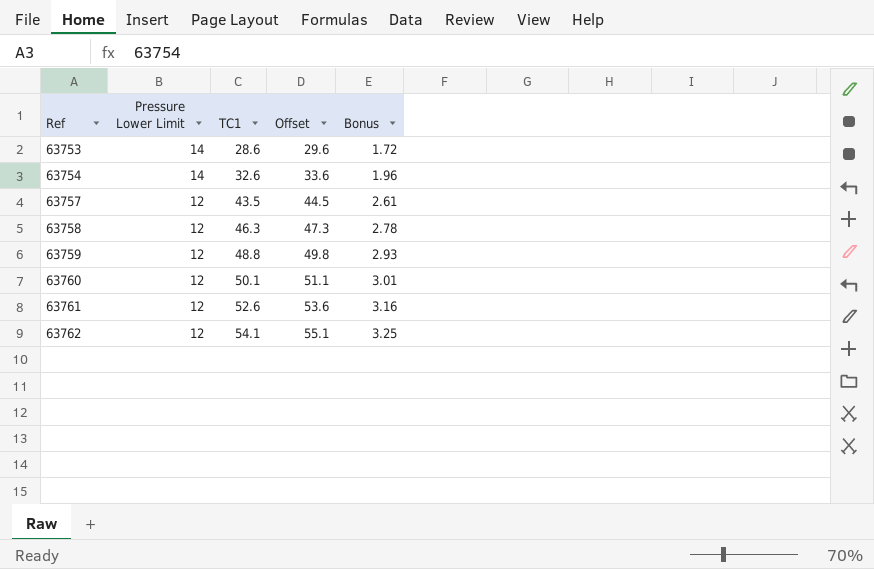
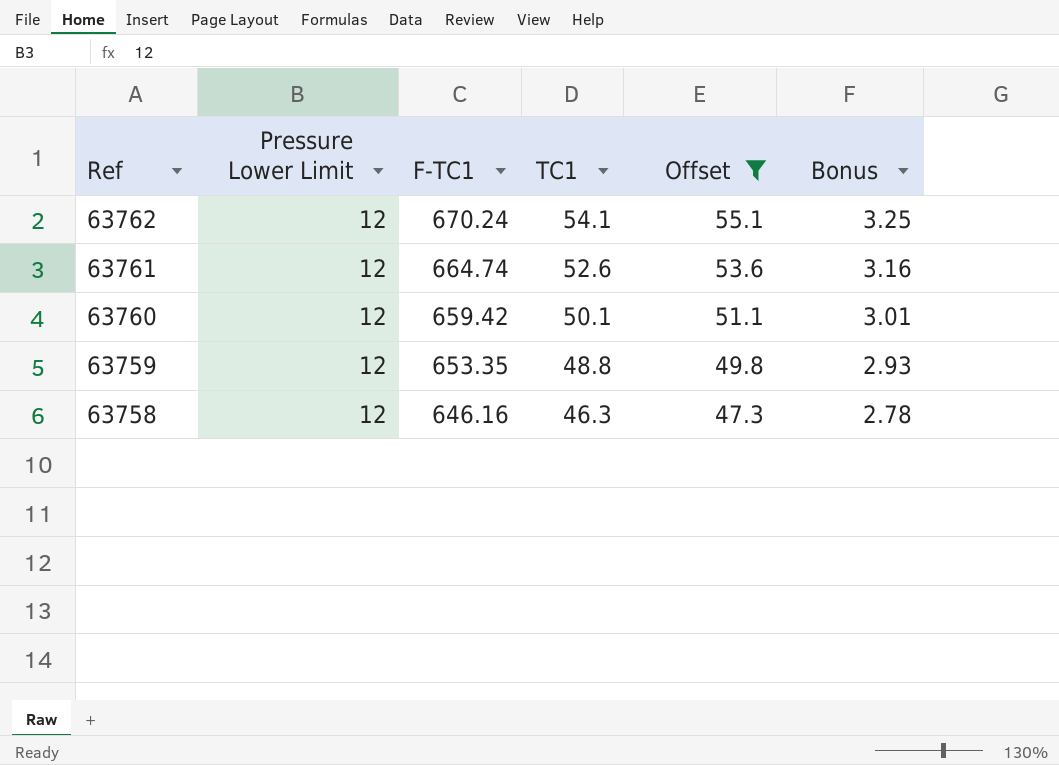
filter: none -> Offset >= 47.3
row order: Ref ascending -> Ref descending
column F-TC1 | position: none -> 3

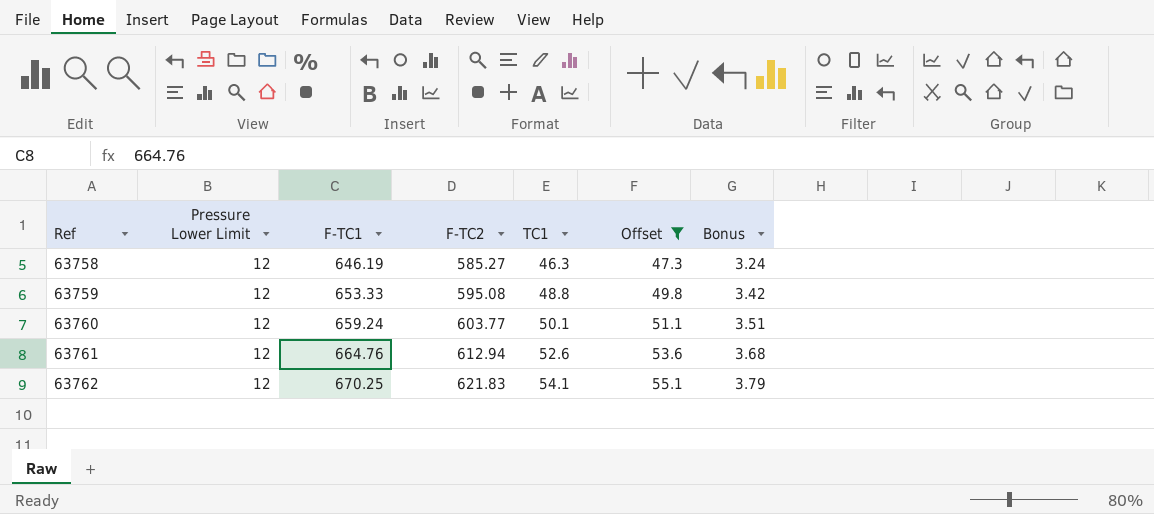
row order: Ref descending -> Ref ascending
column F-TC2 | position: none -> 4
column Bonus | formula: [TC1] * 0.06 -> [TC1] * 0.07
63758 | F-TC1: 646.16 -> 646.19
63759 | F-TC1: 653.35 -> 653.33
63760 | F-TC1: 659.42 -> 659.24
63761 | F-TC1: 664.74 -> 664.76
63762 | F-TC1: 670.24 -> 670.25

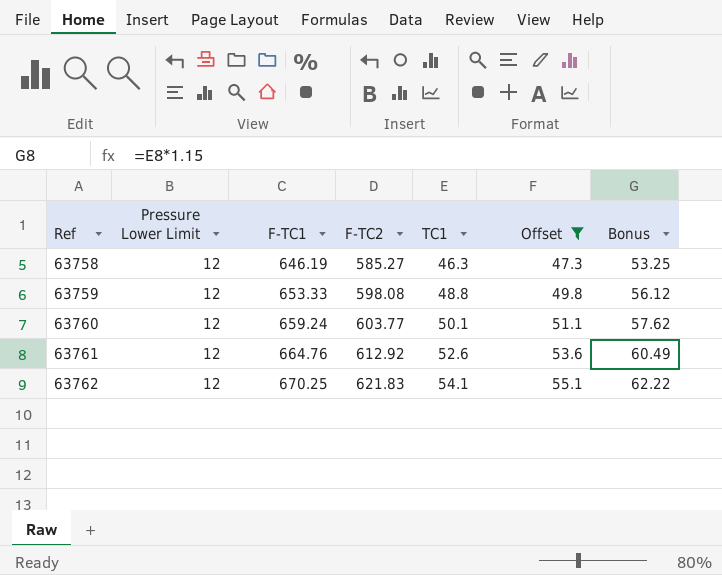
column Bonus | formula: [TC1] * 0.07 -> [TC1] * 1.15
63759 | F-TC2: 595.08 -> 598.08
63761 | F-TC2: 612.94 -> 612.92

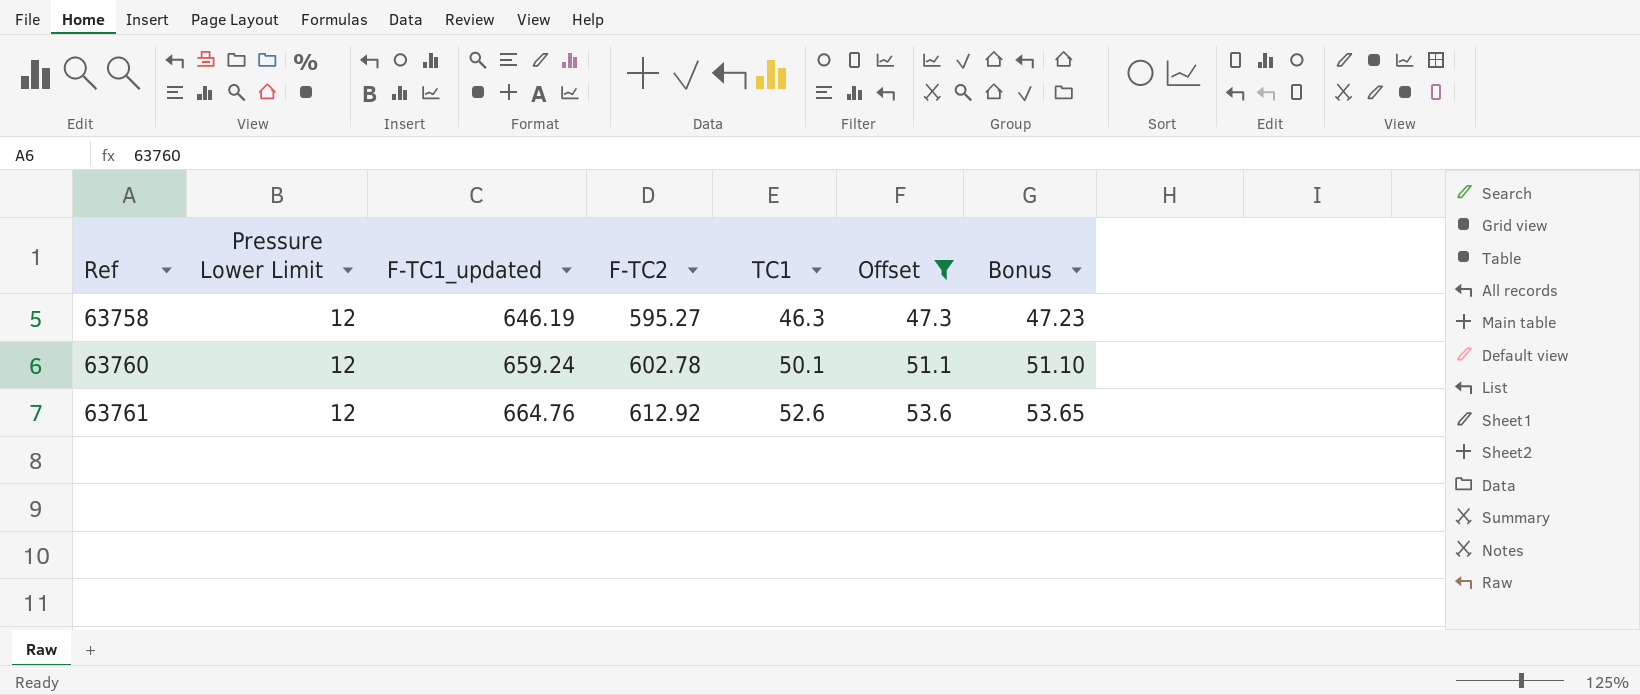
column name: F-TC1 -> F-TC1_updated
column Bonus | formula: [TC1] * 1.15 -> [TC1] * 1.02
row 63759: 12 | 653.33 | 598.08 | 48.8 | 49.8 | 56.12 -> none
row 63762: 12 | 670.25 | 621.83 | 54.1 | 55.1 | 62.22 -> none
63758 | F-TC2: 585.27 -> 595.27
63760 | F-TC2: 603.77 -> 602.78

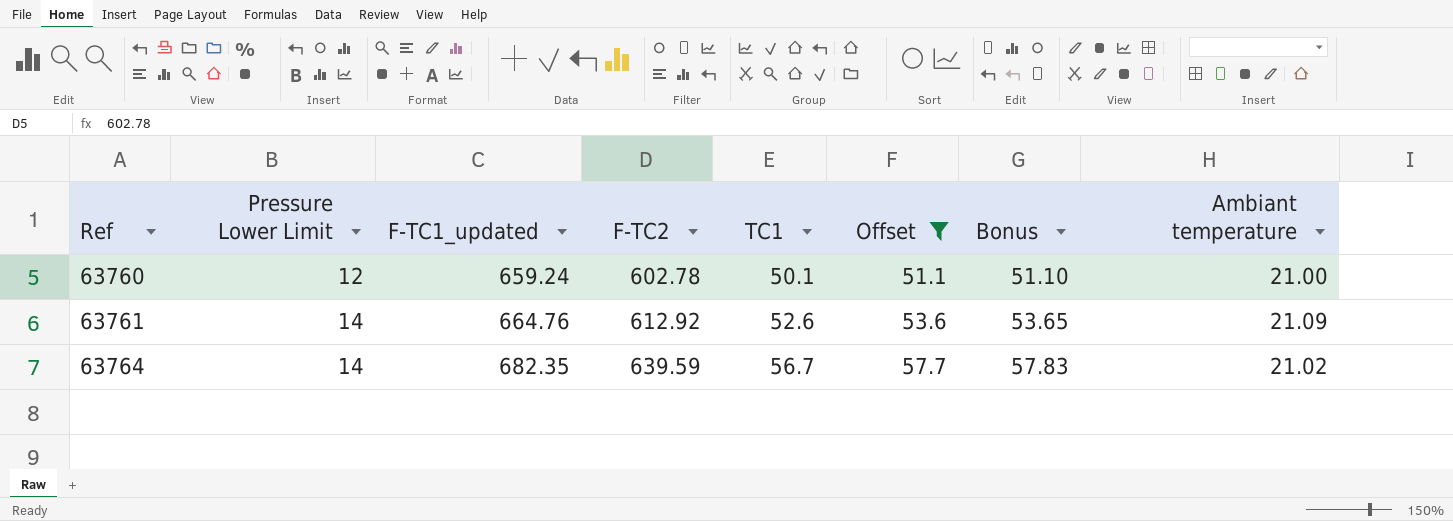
column Ambiant temperature | position: none -> 8
row 63758: 12 | 646.19 | 595.27 | 46.3 | 47.3 | 47.23 -> none
63761 | Pressure Lower Limit: 12 -> 14
row 63764: none -> 14 | 682.35 | 639.59 | 56.7 | 57.7 | 57.83 | 21.02

